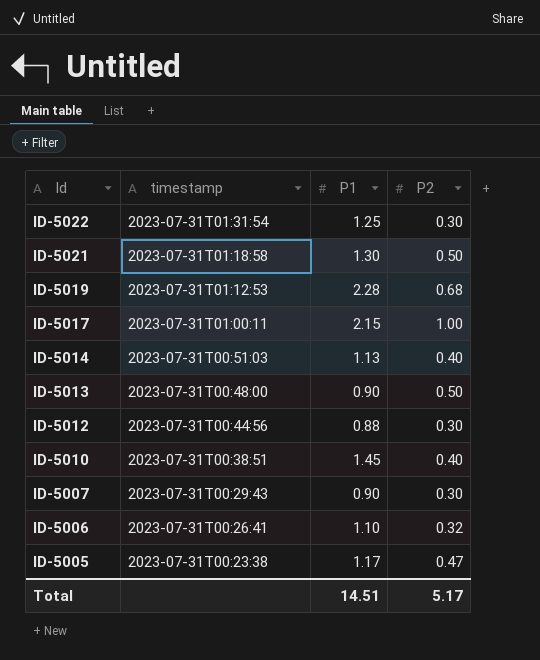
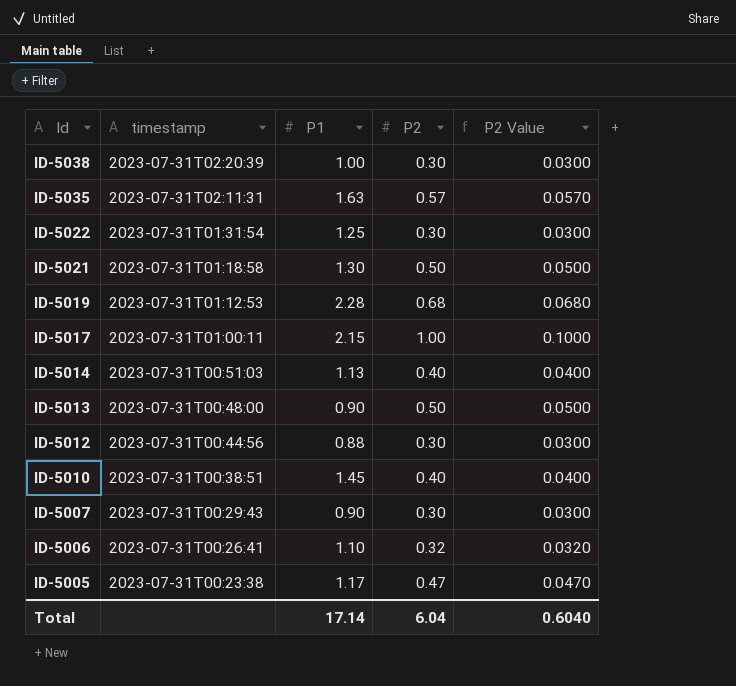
column P2 Value | formula: none -> [P2] * 0.1
row ID-5038: none -> 2023-07-31T02:20:39 | 1.00 | 0.30 | 0.0300
row ID-5035: none -> 2023-07-31T02:11:31 | 1.63 | 0.57 | 0.0570
Total | P1: 14.51 -> 17.14
Total | P2: 5.17 -> 6.04

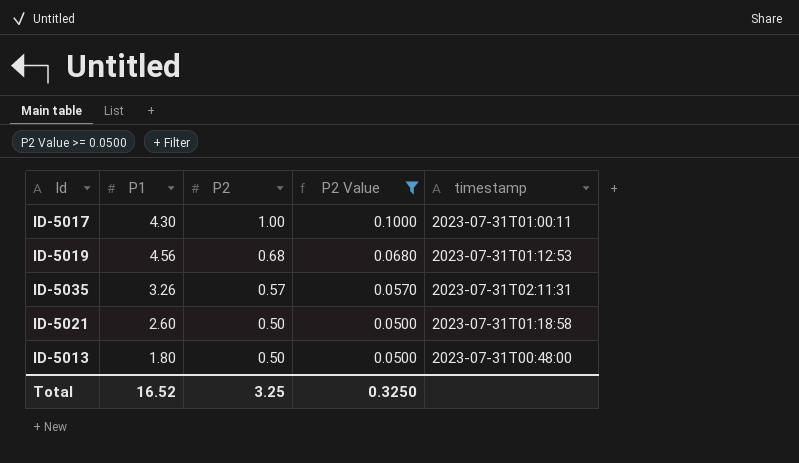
filter: none -> P2 Value >= 0.0500
row order: Id descending -> P2 descending
column timestamp | position: 2 -> 5
ID-5017 | P1: 2.15 -> 4.30
ID-5019 | P1: 2.28 -> 4.56
ID-5035 | P1: 1.63 -> 3.26
ID-5021 | P1: 1.30 -> 2.60
ID-5013 | P1: 0.90 -> 1.80
Total | P1: 17.14 -> 16.52
Total | P2: 6.04 -> 3.25
Total | P2 Value: 0.6040 -> 0.3250

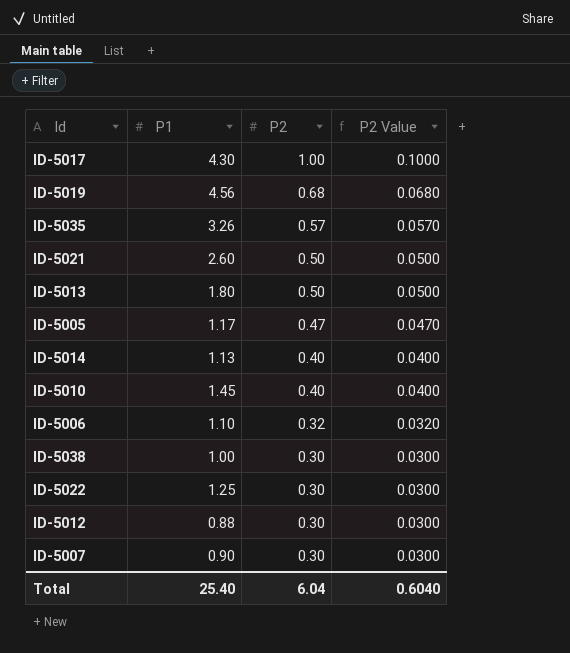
filter: P2 Value >= 0.0500 -> none
column timestamp | position: 5 -> none
Total | P1: 16.52 -> 25.40
Total | P2: 3.25 -> 6.04
Total | P2 Value: 0.3250 -> 0.6040

